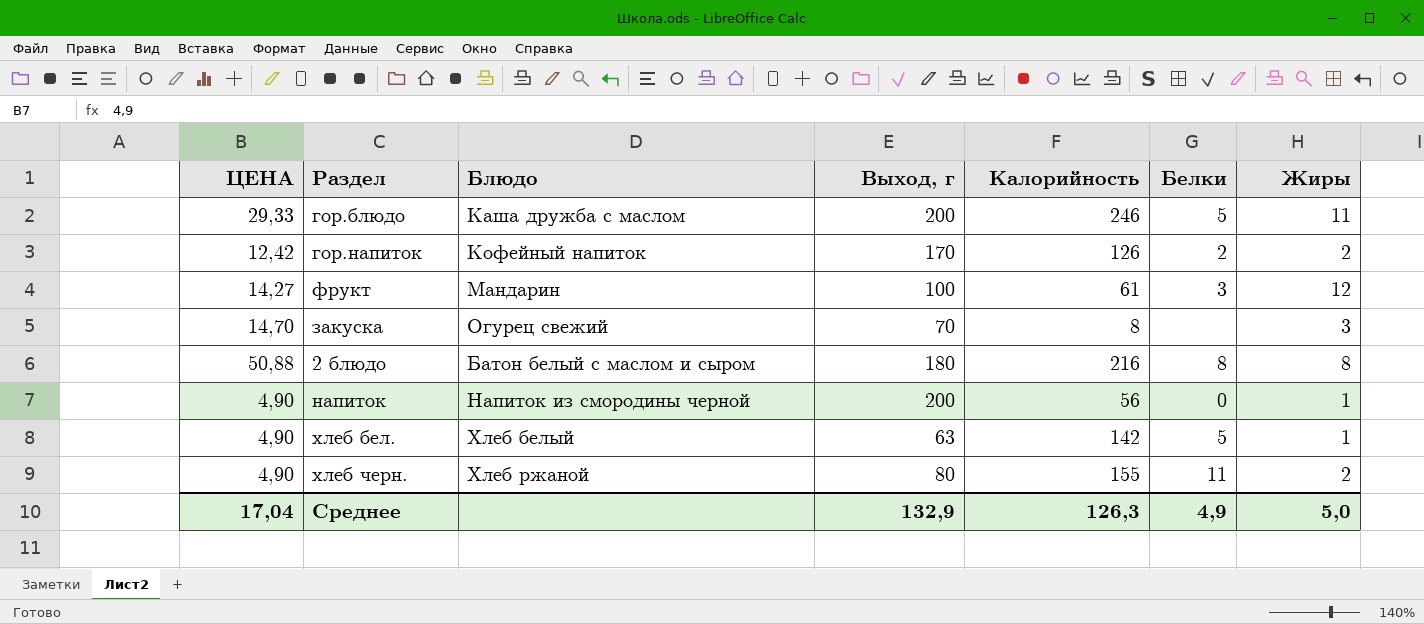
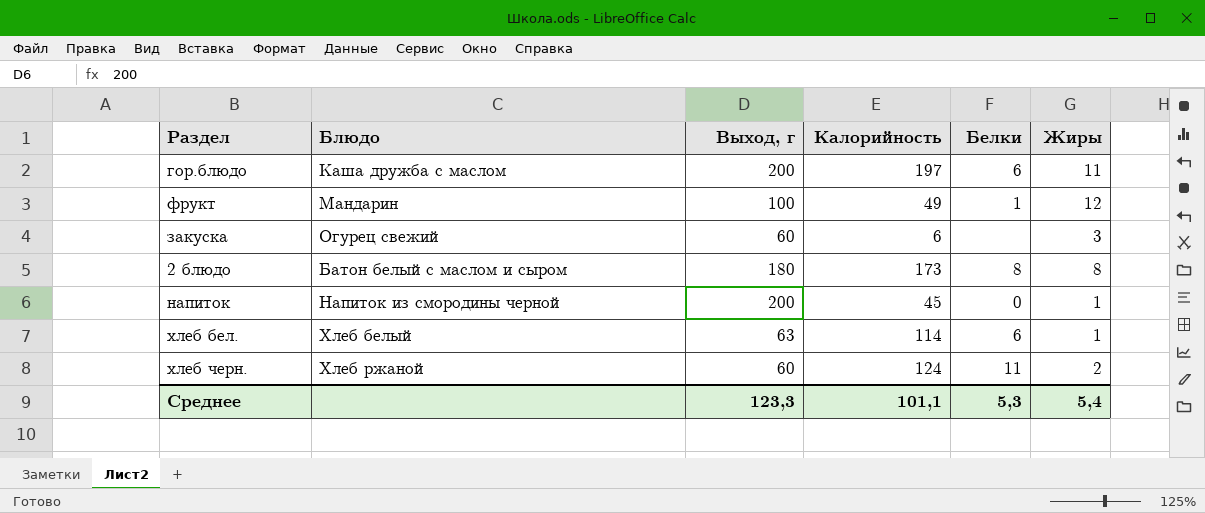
column ЦЕНА | position: 1 -> none
row гор.напиток: 12,42 | Кофейный напиток | 170 | 126 | 2 | 2 -> none
гор.блюдо | Калорийность: 246 -> 197
гор.блюдо | Белки: 5 -> 6
фрукт | Калорийность: 61 -> 49
фрукт | Белки: 3 -> 1
закуска | Выход, г: 70 -> 60
закуска | Калорийность: 8 -> 6
2 блюдо | Калорийность: 216 -> 173
напиток | Калорийность: 56 -> 45
хлеб бел. | Калорийность: 142 -> 114
хлеб бел. | Белки: 5 -> 6
хлеб черн. | Выход, г: 80 -> 60
хлеб черн. | Калорийность: 155 -> 124
Среднее | Выход, г: 132,9 -> 123,3
Среднее | Калорийность: 126,3 -> 101,1
Среднее | Белки: 4,9 -> 5,3
Среднее | Жиры: 5,0 -> 5,4

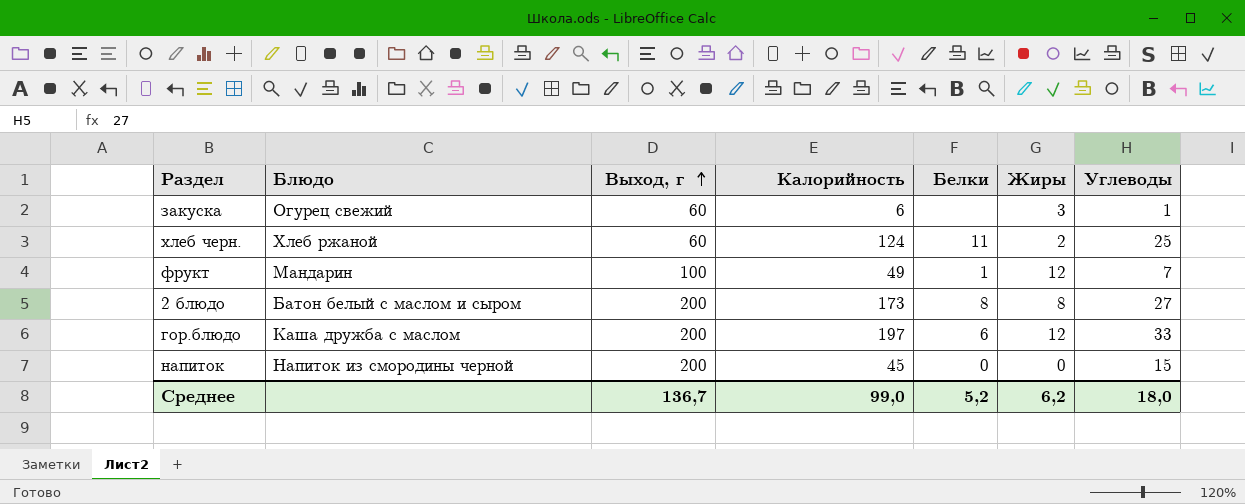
row order: none -> Выход, г ascending
column Углеводы | position: none -> 7
row хлеб бел.: Хлеб белый | 63 | 114 | 6 | 1 -> none
2 блюдо | Выход, г: 180 -> 200
гор.блюдо | Жиры: 11 -> 12
напиток | Жиры: 1 -> 0
Среднее | Выход, г: 123,3 -> 136,7
Среднее | Калорийность: 101,1 -> 99,0
Среднее | Белки: 5,3 -> 5,2
Среднее | Жиры: 5,4 -> 6,2

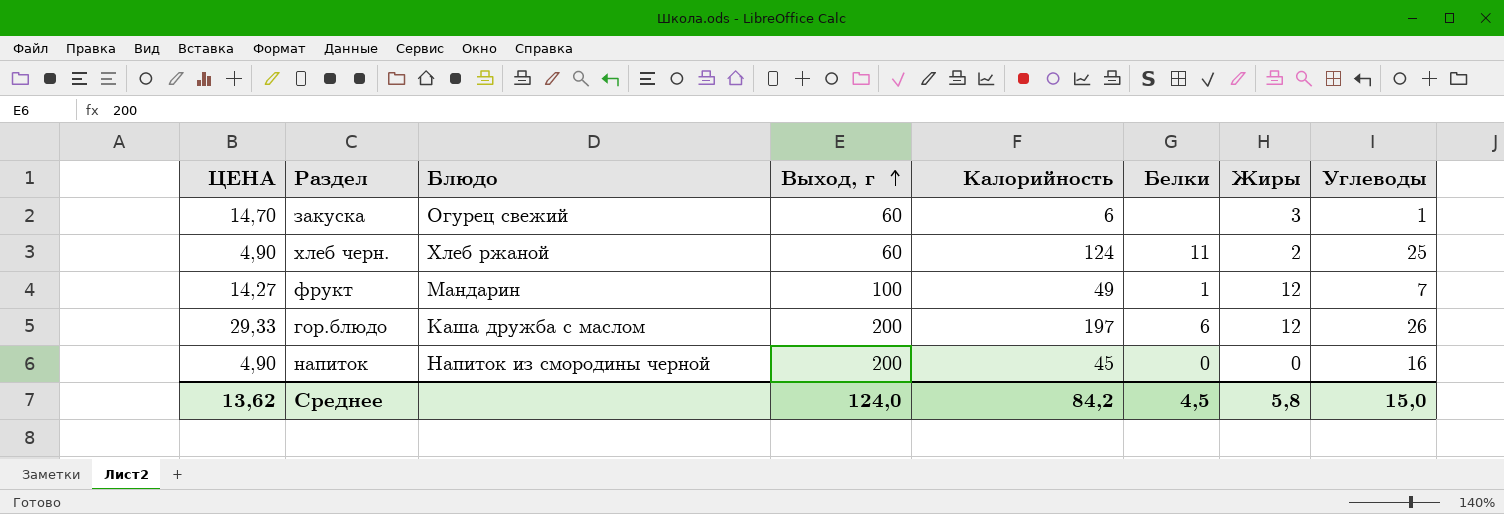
column ЦЕНА | position: none -> 1
row 2 блюдо: Батон белый с маслом и сыром | 200 | 173 | 8 | 8 | 27 -> none
гор.блюдо | Углеводы: 33 -> 26
напиток | Углеводы: 15 -> 16
Среднее | Выход, г: 136,7 -> 124,0
Среднее | Калорийность: 99,0 -> 84,2
Среднее | Белки: 5,2 -> 4,5
Среднее | Жиры: 6,2 -> 5,8
Среднее | Углеводы: 18,0 -> 15,0

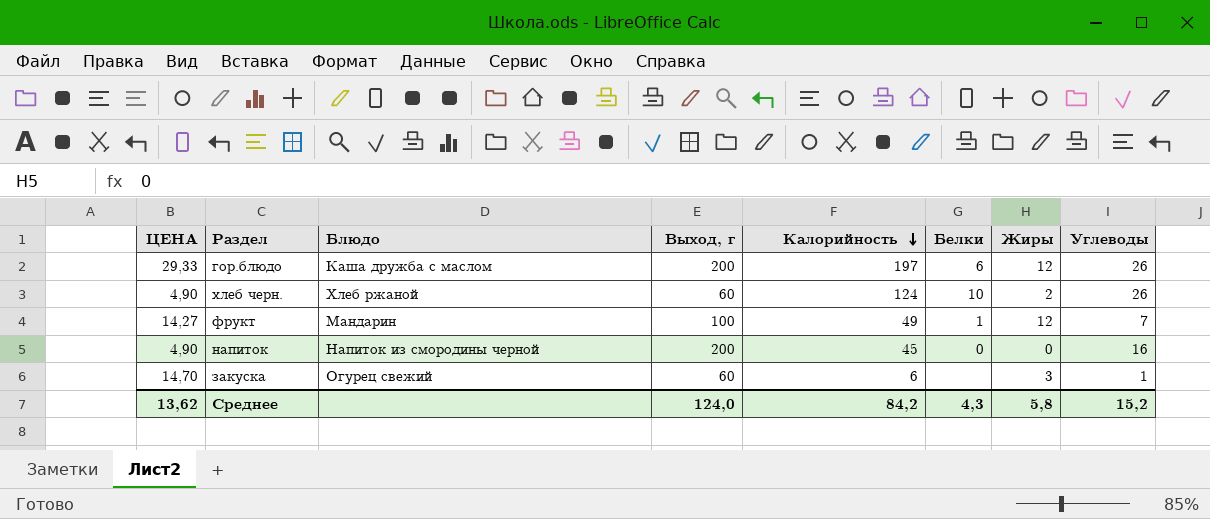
row order: Выход, г ascending -> Калорийность descending
хлеб черн. | Белки: 11 -> 10
хлеб черн. | Углеводы: 25 -> 26
Среднее | Белки: 4,5 -> 4,3
Среднее | Углеводы: 15,0 -> 15,2

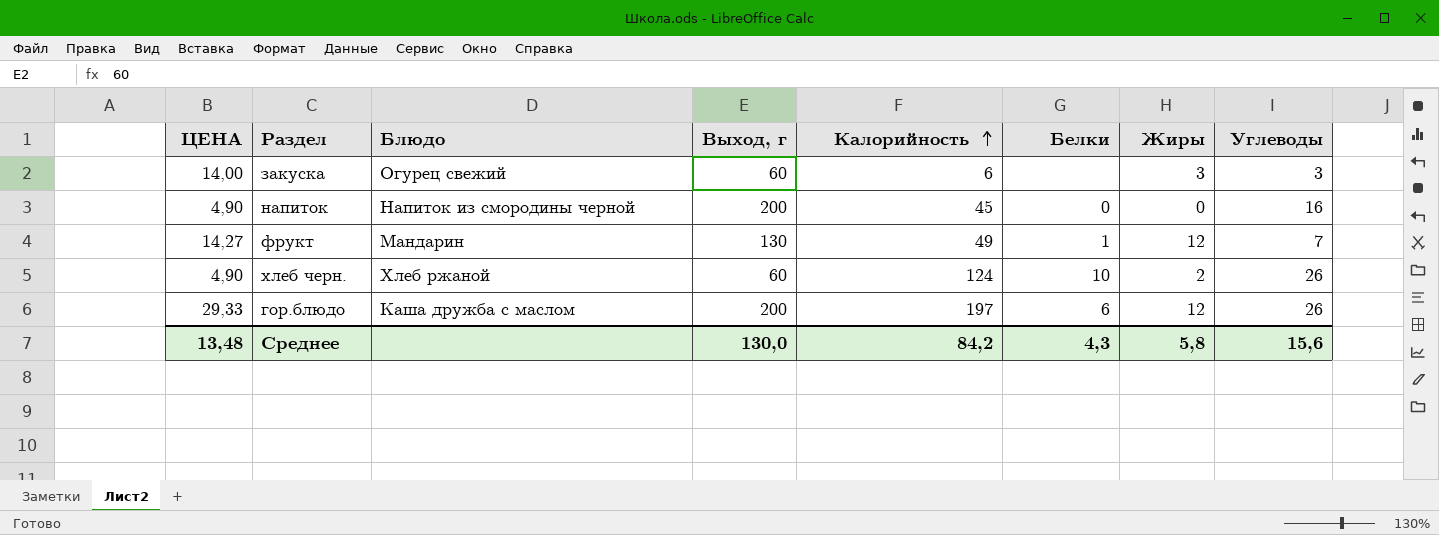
row order: Калорийность descending -> Калорийность ascending
закуска | ЦЕНА: 14,70 -> 14,00
закуска | Углеводы: 1 -> 3
фрукт | Выход, г: 100 -> 130
Среднее | ЦЕНА: 13,62 -> 13,48
Среднее | Выход, г: 124,0 -> 130,0
Среднее | Углеводы: 15,2 -> 15,6

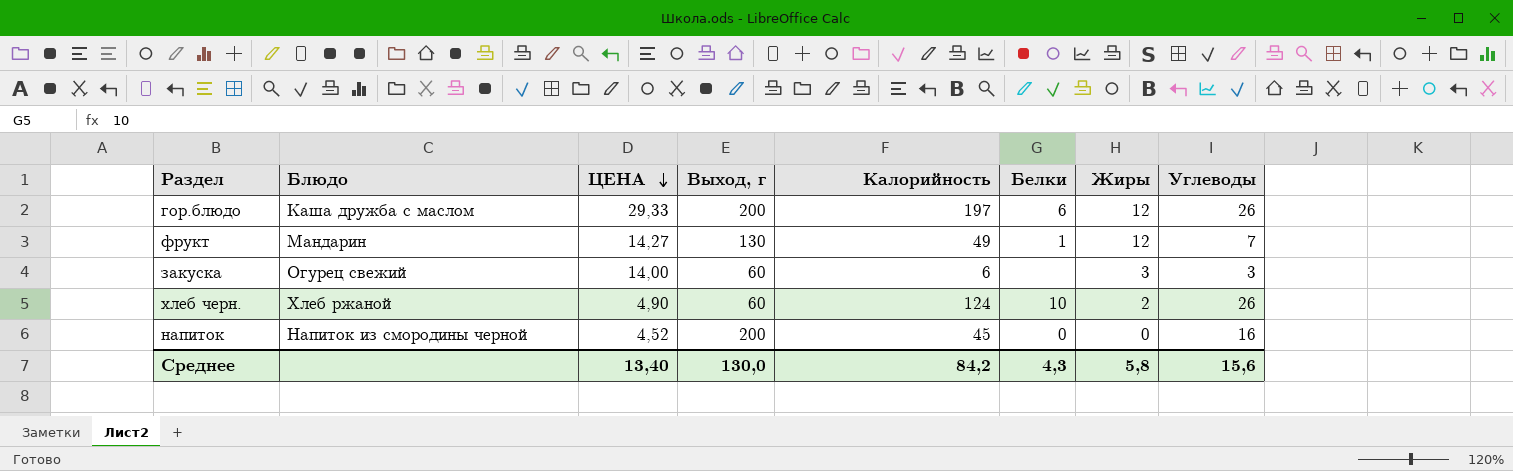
row order: Калорийность ascending -> ЦЕНА descending
column ЦЕНА | position: 1 -> 3
напиток | ЦЕНА: 4,90 -> 4,52
Среднее | ЦЕНА: 13,48 -> 13,40

